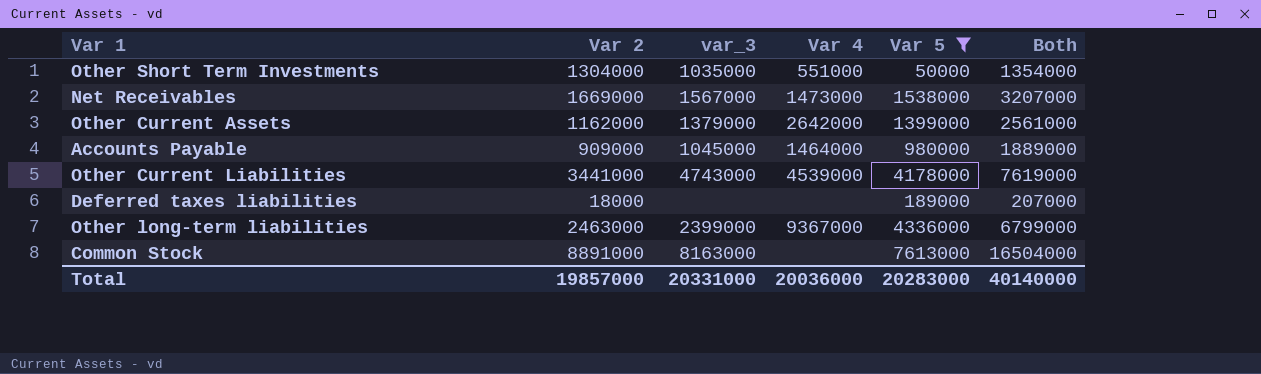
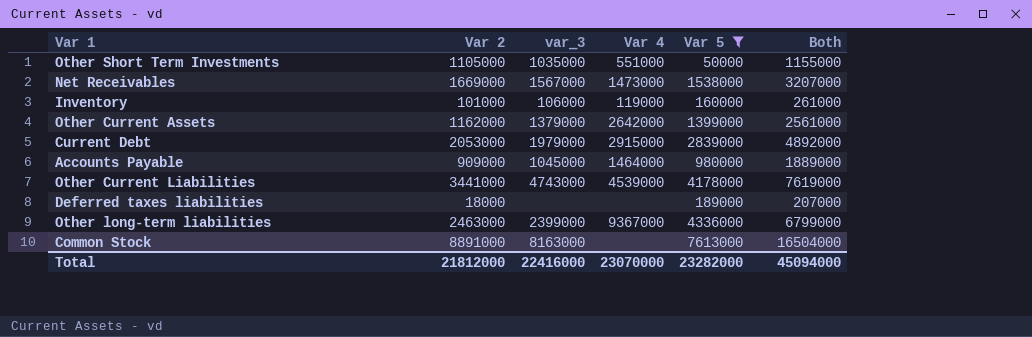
Other Short Term Investments | Var 2: 1304000 -> 1105000
Other Short Term Investments | Both: 1354000 -> 1155000
row Inventory: none -> 101000 | 106000 | 119000 | 160000 | 261000
row Current Debt: none -> 2053000 | 1979000 | 2915000 | 2839000 | 4892000
Total | Var 2: 19857000 -> 21812000
Total | var_3: 20331000 -> 22416000
Total | Var 4: 20036000 -> 23070000
Total | Var 5: 20283000 -> 23282000
Total | Both: 40140000 -> 45094000

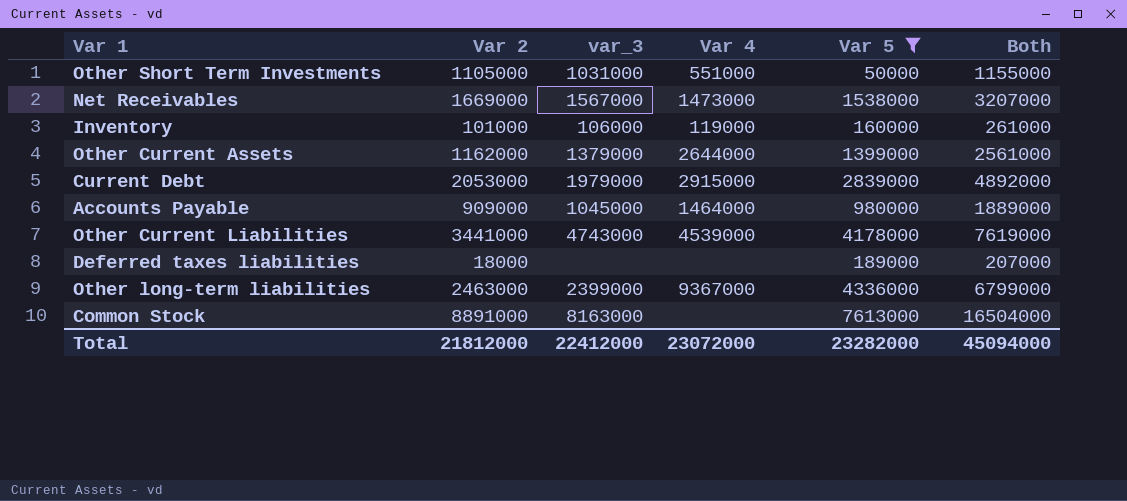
Other Short Term Investments | var_3: 1035000 -> 1031000
Other Current Assets | Var 4: 2642000 -> 2644000
Total | var_3: 22416000 -> 22412000
Total | Var 4: 23070000 -> 23072000

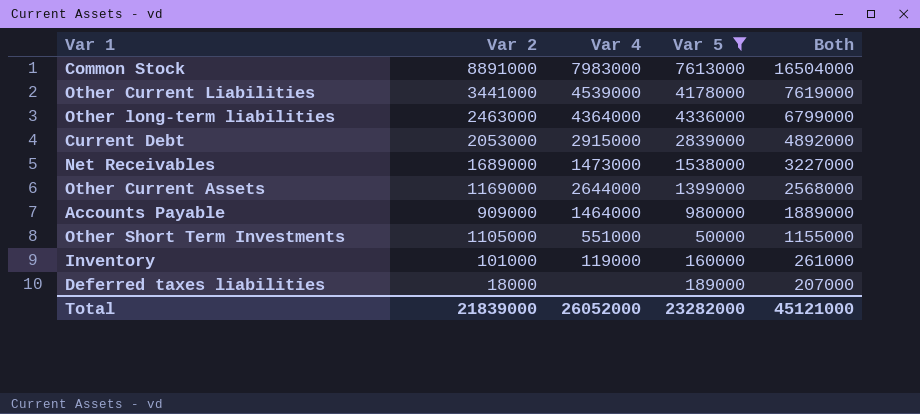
row order: none -> Both descending
column var_3 | position: 3 -> none
Common Stock | Var 4: none -> 7983000
Other long-term liabilities | Var 4: 9367000 -> 4364000
Net Receivables | Var 2: 1669000 -> 1689000
Net Receivables | Both: 3207000 -> 3227000
Other Current Assets | Var 2: 1162000 -> 1169000
Other Current Assets | Both: 2561000 -> 2568000
Total | Var 2: 21812000 -> 21839000
Total | Var 4: 23072000 -> 26052000
Total | Both: 45094000 -> 45121000

